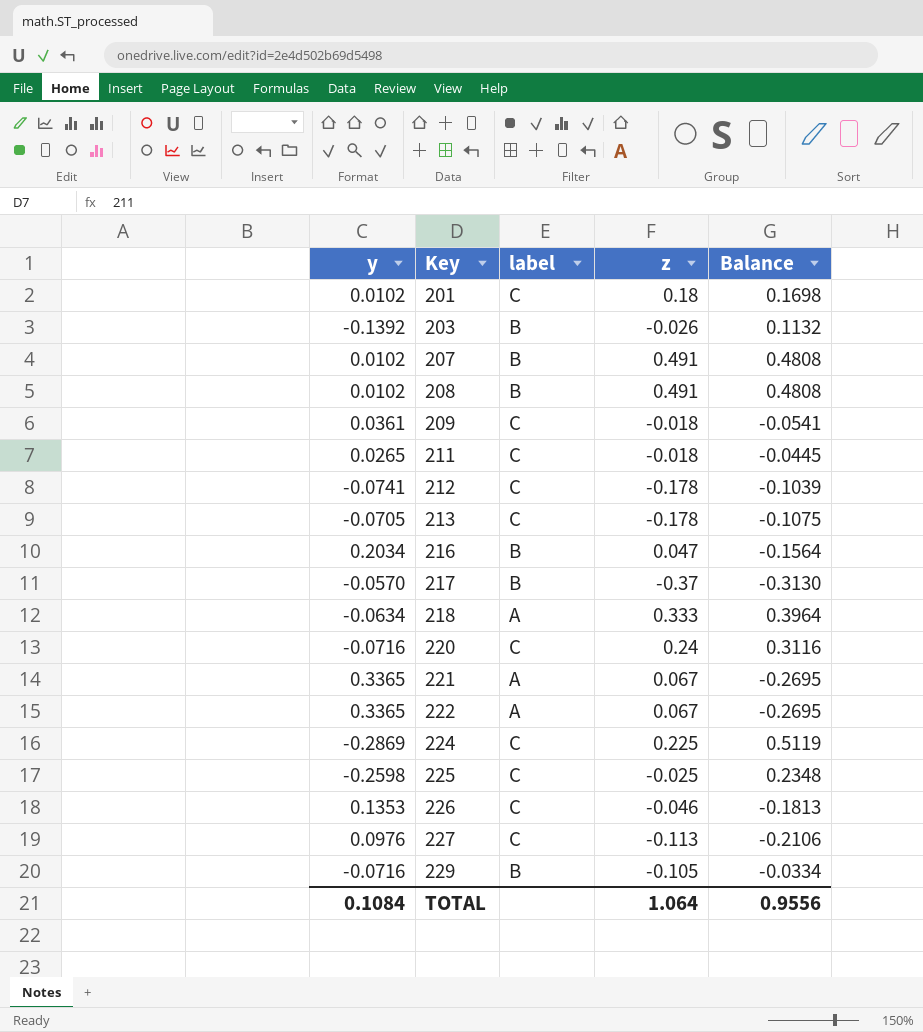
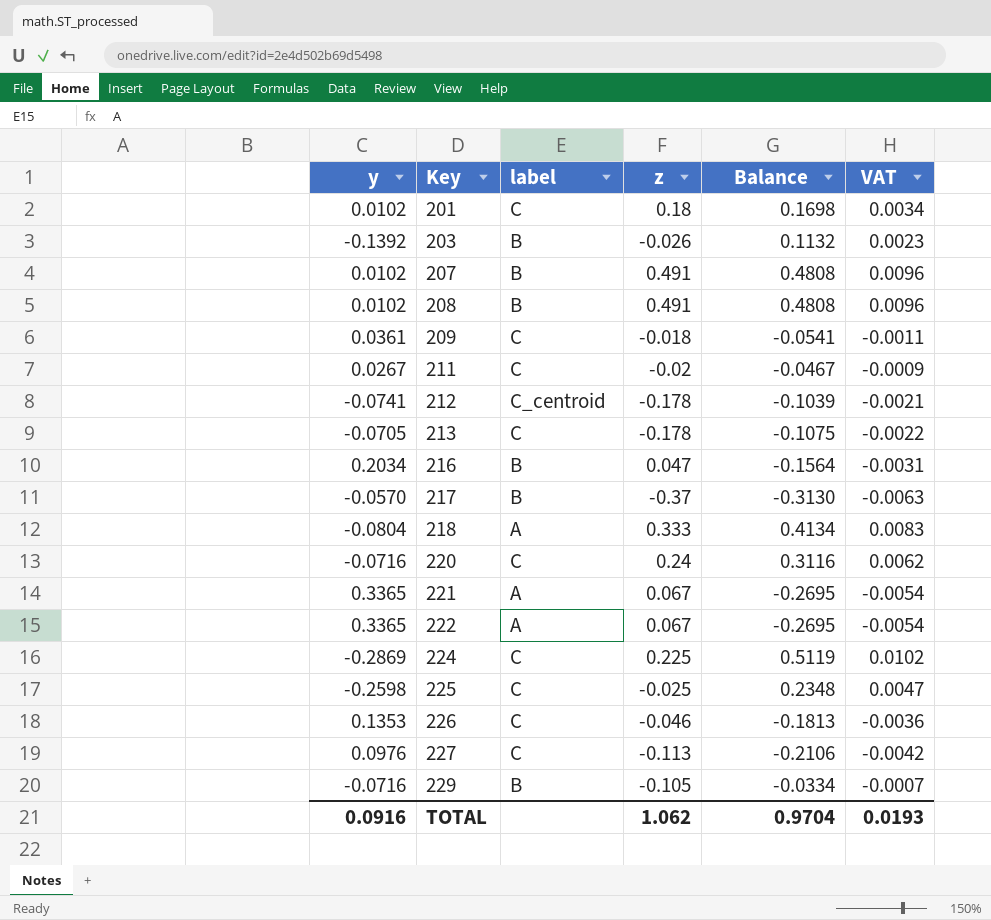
column VAT | formula: none -> [Balance] * 0.02
211 | y: 0.0265 -> 0.0267
211 | z: -0.018 -> -0.02
211 | Balance: -0.0445 -> -0.0467
212 | label: C -> C_centroid
218 | y: -0.0634 -> -0.0804
218 | Balance: 0.3964 -> 0.4134
TOTAL | y: 0.1084 -> 0.0916
TOTAL | z: 1.064 -> 1.062
TOTAL | Balance: 0.9556 -> 0.9704

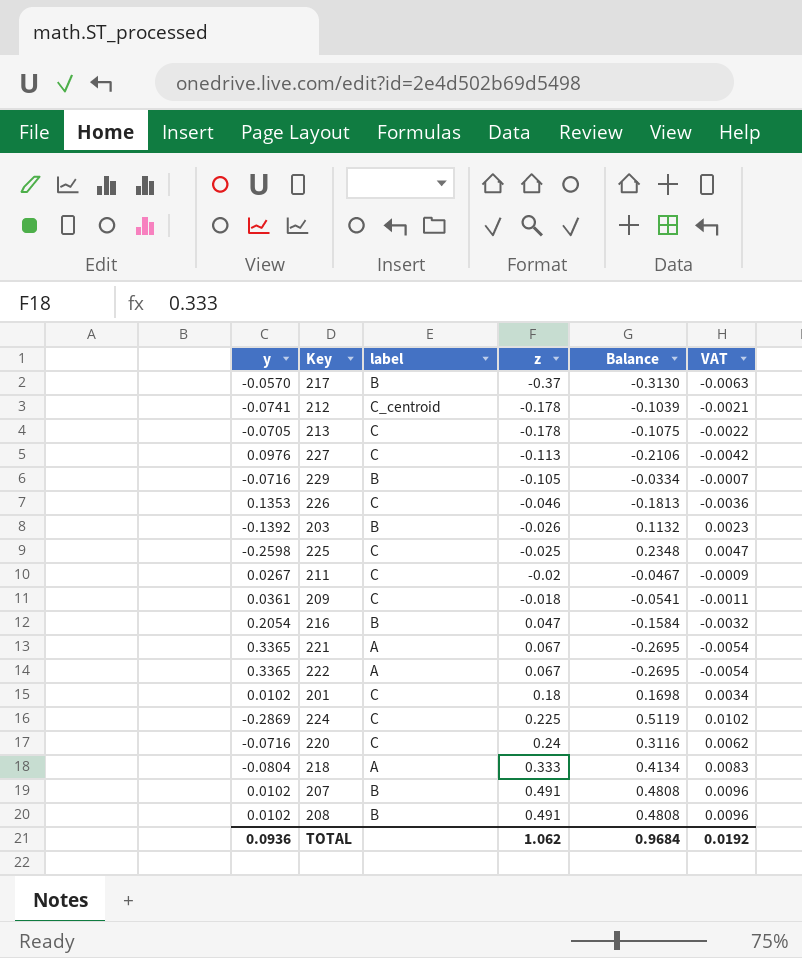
row order: Key ascending -> z ascending
216 | y: 0.2034 -> 0.2054
216 | Balance: -0.1564 -> -0.1584
216 | VAT: -0.0031 -> -0.0032
TOTAL | y: 0.0916 -> 0.0936
TOTAL | Balance: 0.9704 -> 0.9684
TOTAL | VAT: 0.0193 -> 0.0192

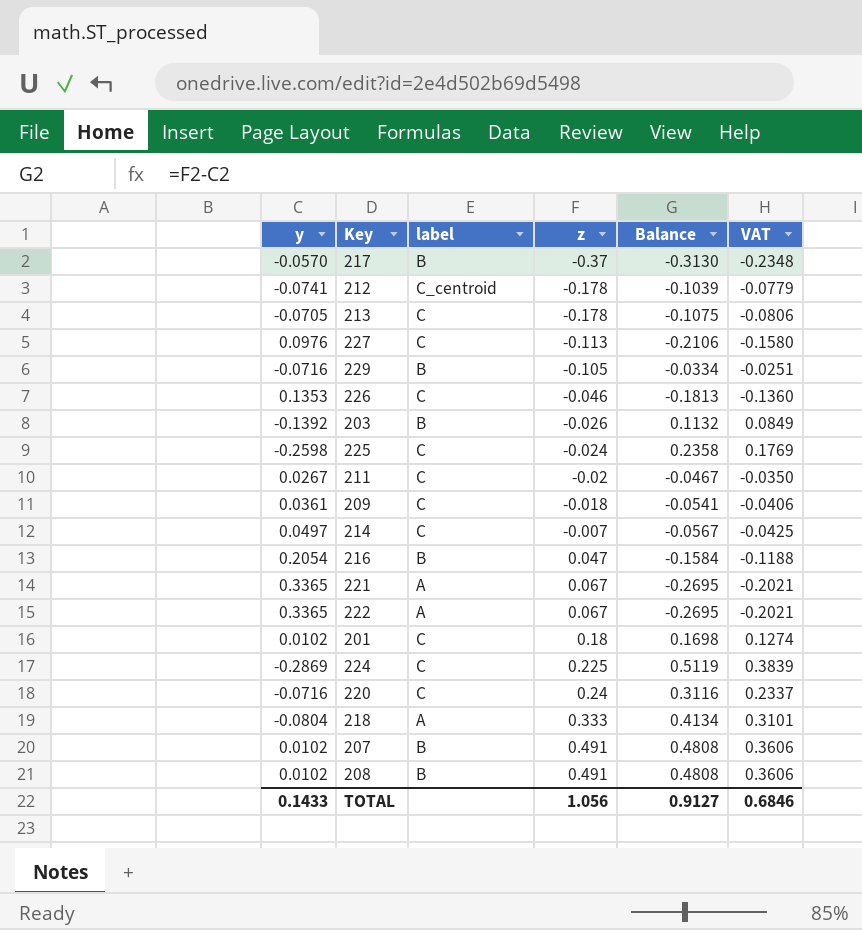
column VAT | formula: [Balance] * 0.02 -> [Balance] * 0.75
225 | z: -0.025 -> -0.024
225 | Balance: 0.2348 -> 0.2358
row 214: none -> 0.0497 | C | -0.007 | -0.0567 | -0.0425
TOTAL | y: 0.0936 -> 0.1433
TOTAL | z: 1.062 -> 1.056
TOTAL | Balance: 0.9684 -> 0.9127
TOTAL | VAT: 0.0192 -> 0.6846

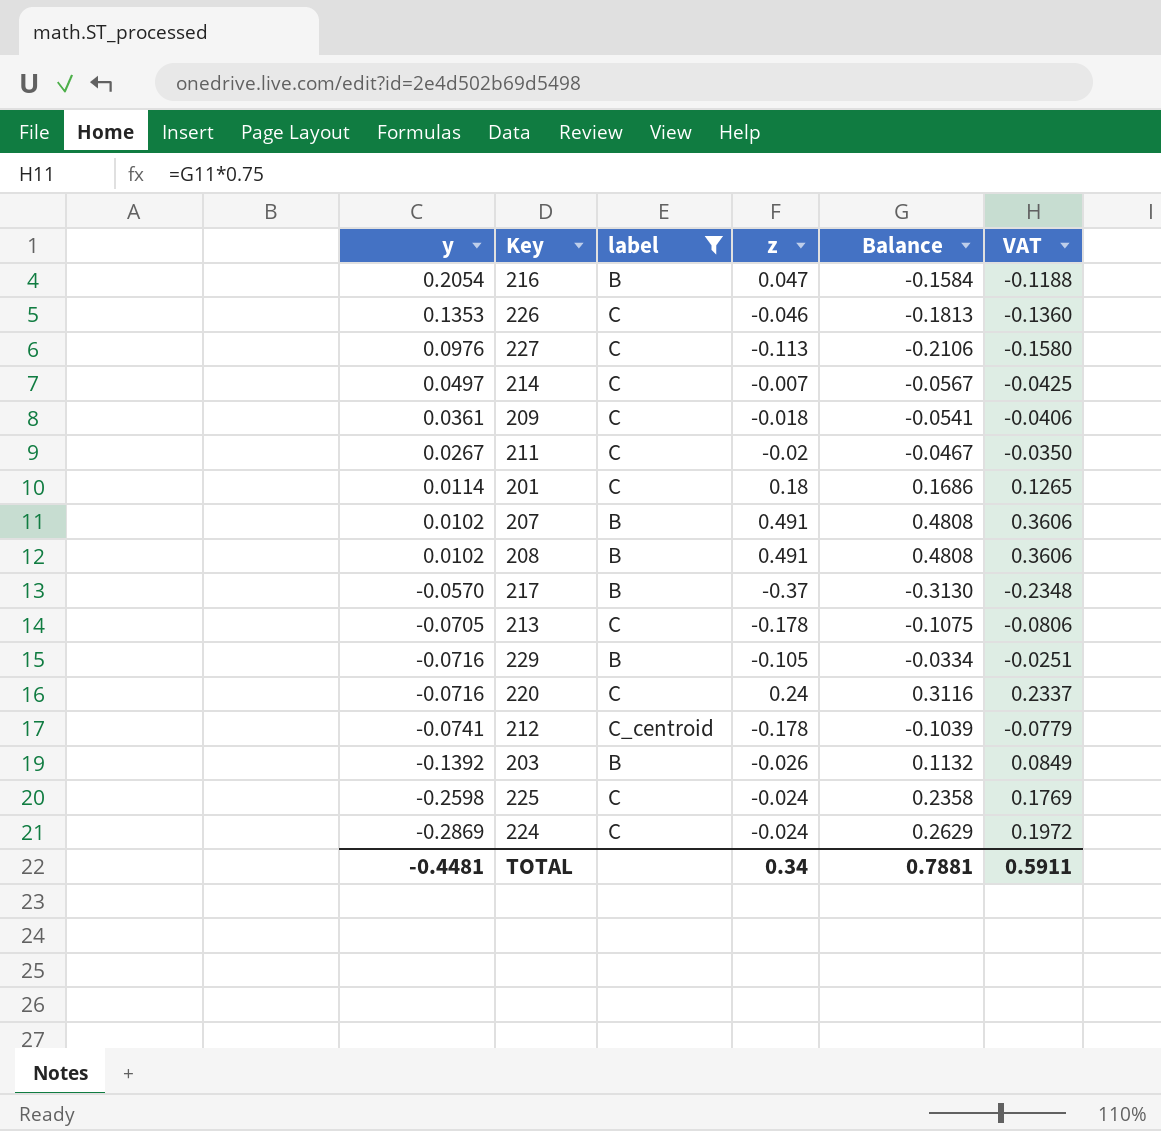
filter: none -> label != A
row order: z ascending -> y descending
201 | y: 0.0102 -> 0.0114
201 | Balance: 0.1698 -> 0.1686
201 | VAT: 0.1274 -> 0.1265
224 | z: 0.225 -> -0.024
224 | Balance: 0.5119 -> 0.2629
224 | VAT: 0.3839 -> 0.1972
TOTAL | y: 0.1433 -> -0.4481
TOTAL | z: 1.056 -> 0.34
TOTAL | Balance: 0.9127 -> 0.7881
TOTAL | VAT: 0.6846 -> 0.5911

